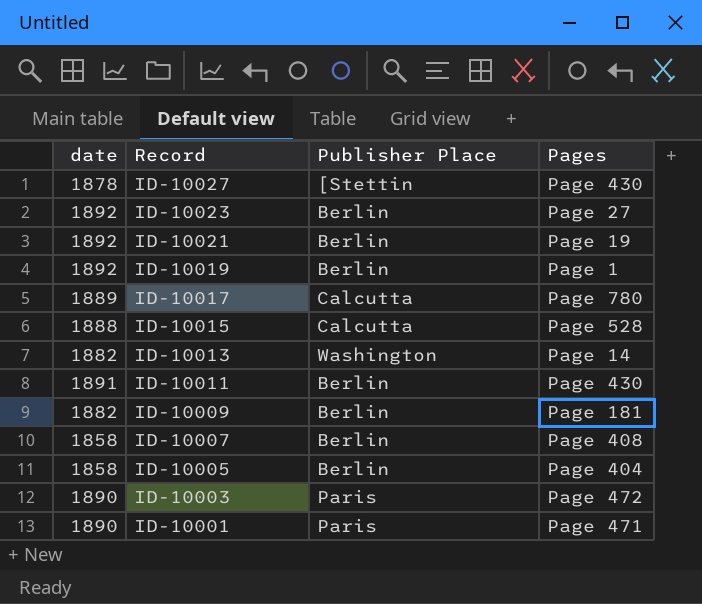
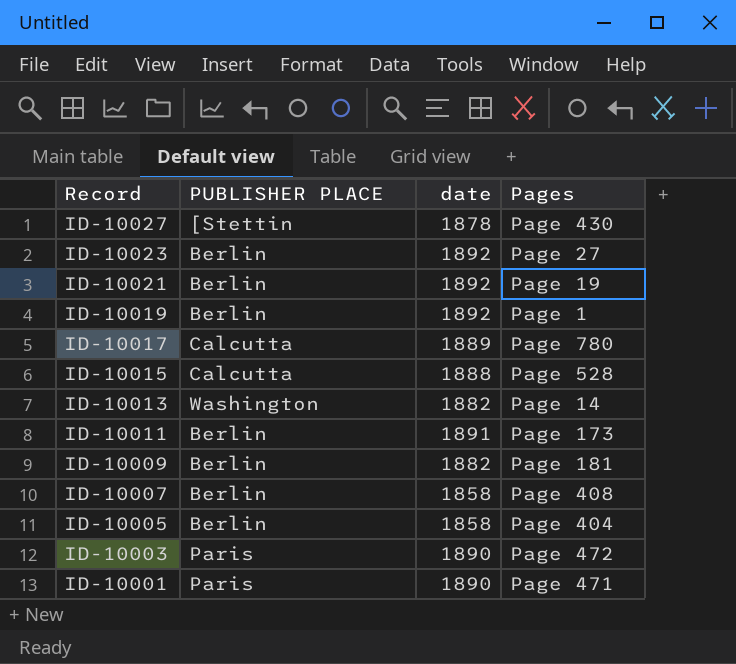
column name: Publisher Place -> PUBLISHER PLACE
column date | position: 1 -> 3
ID-10011 | Pages: Page 430 -> Page 173

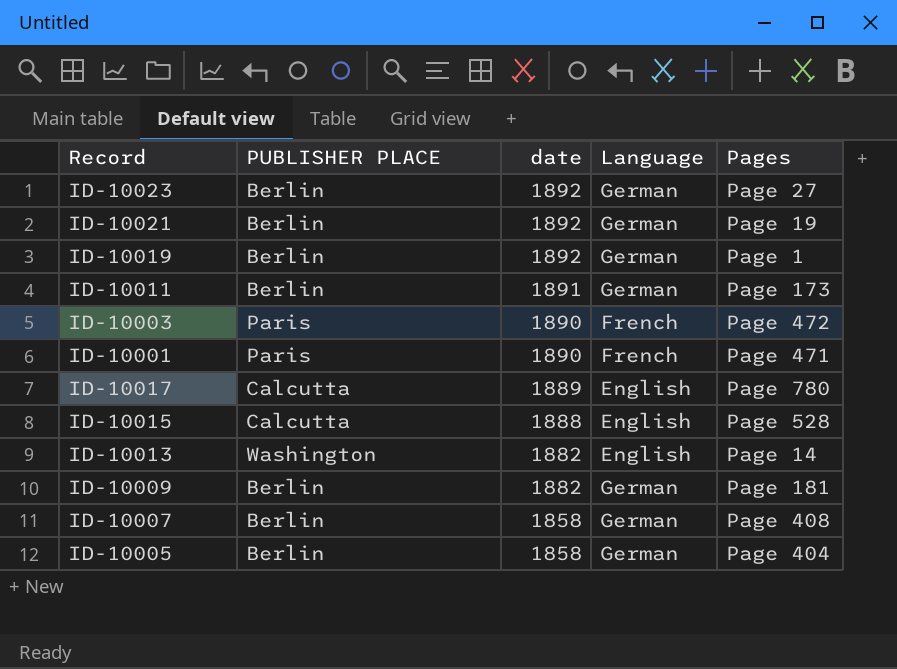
row order: Record descending -> date descending
column Language | position: none -> 4
row ID-10027: [Stettin | 1878 | Page 430 -> none

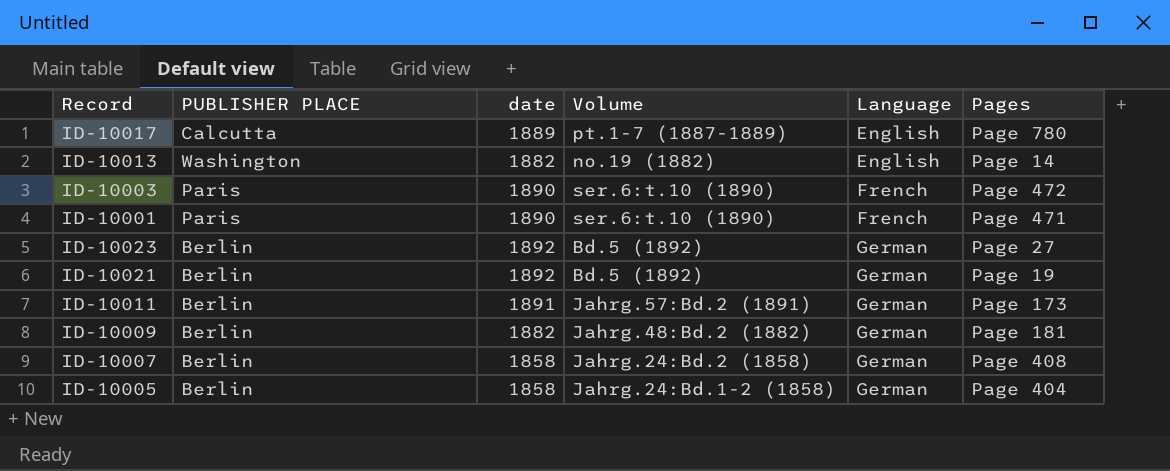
row order: date descending -> Language ascending
column Volume | position: none -> 4
row ID-10019: Berlin | 1892 | German | Page 1 -> none
row ID-10015: Calcutta | 1888 | English | Page 528 -> none

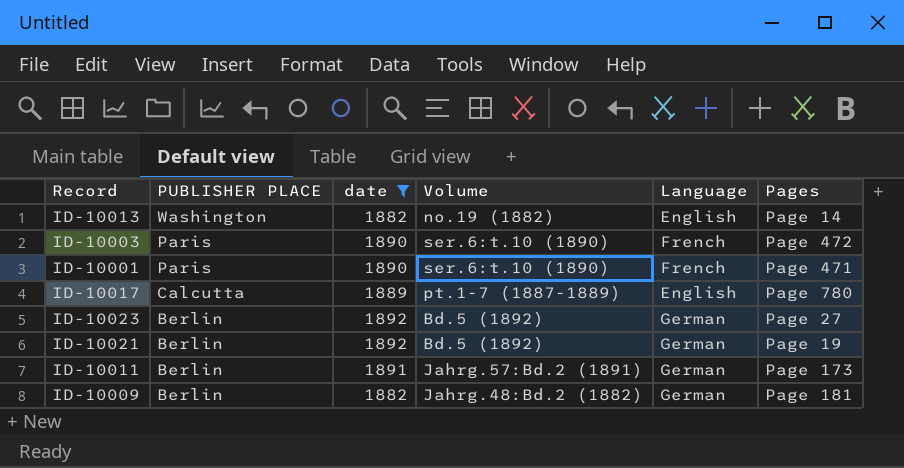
filter: none -> date != 1858
row order: Language ascending -> PUBLISHER PLACE descending

